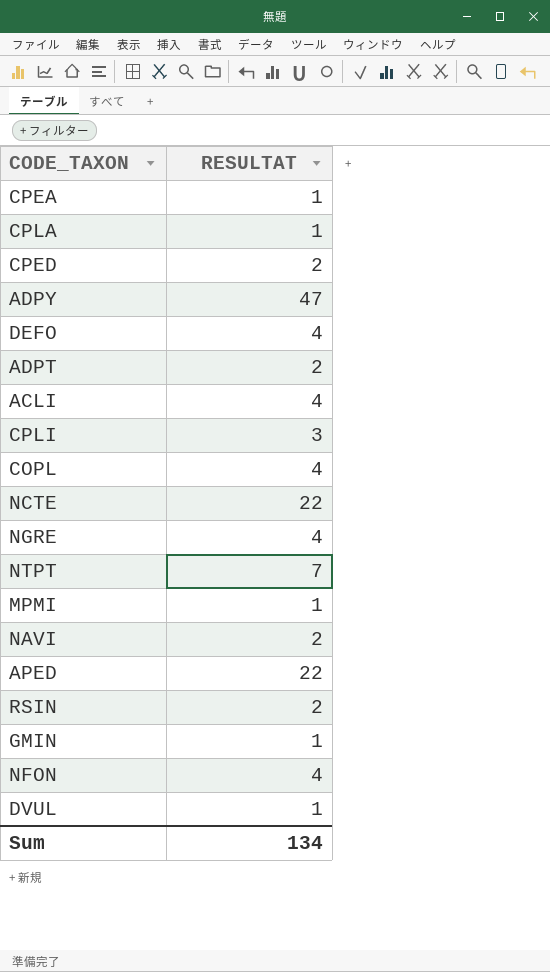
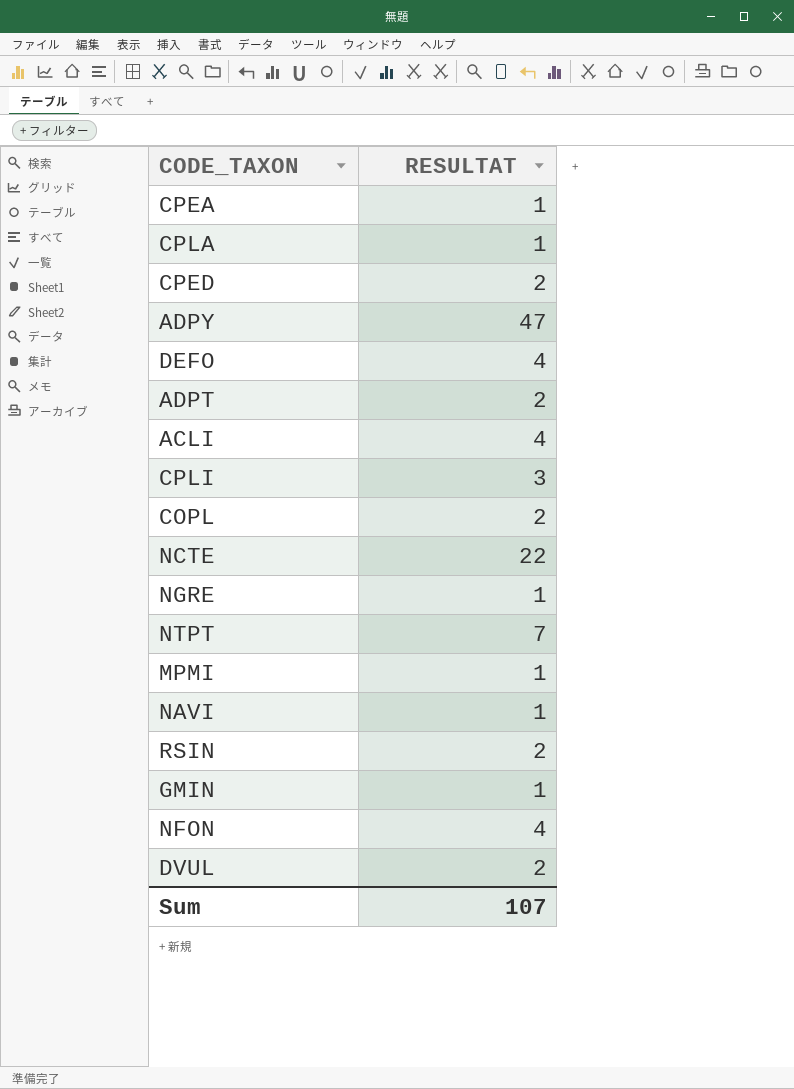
row APED: 22 -> none
COPL | RESULTAT: 4 -> 2
NGRE | RESULTAT: 4 -> 1
NAVI | RESULTAT: 2 -> 1
DVUL | RESULTAT: 1 -> 2
Sum | RESULTAT: 134 -> 107

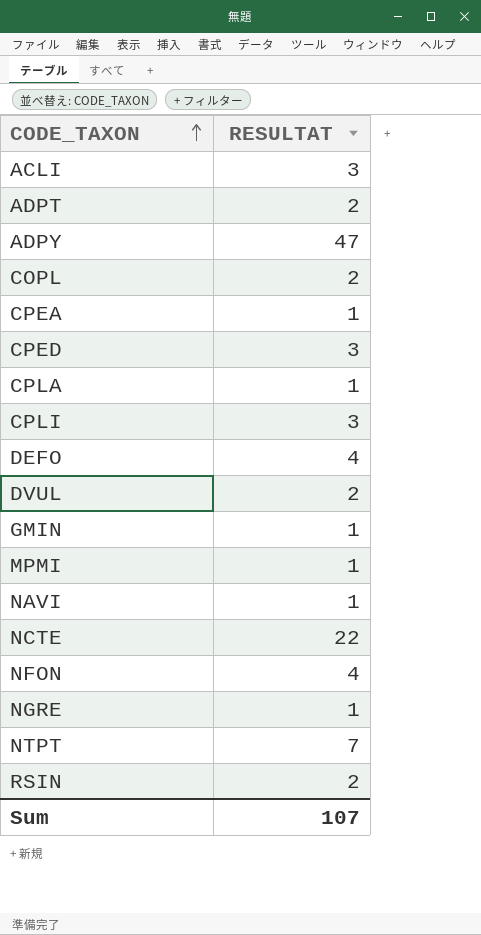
row order: none -> CODE_TAXON ascending
ACLI | RESULTAT: 4 -> 3
CPED | RESULTAT: 2 -> 3

